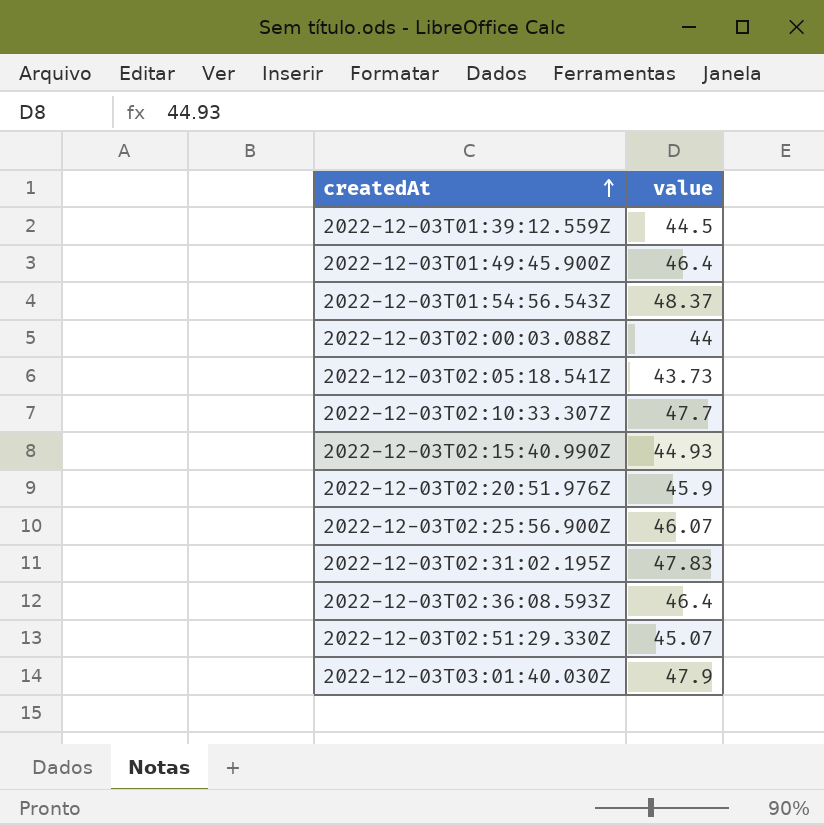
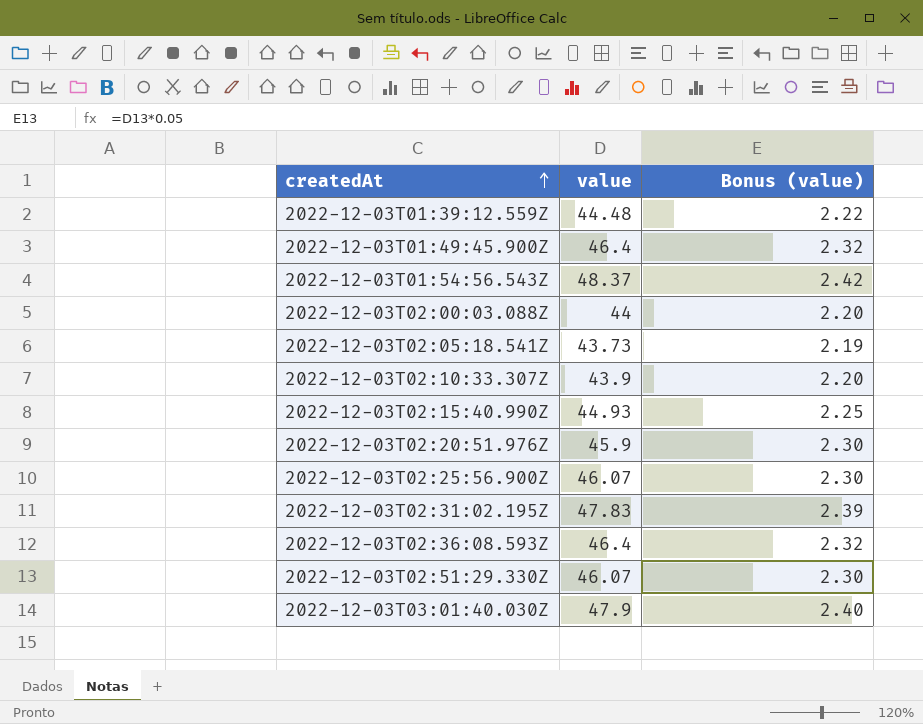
column Bonus (value) | formula: none -> [value] * 0.05
2022-12-03T01:39:12.559Z | value: 44.5 -> 44.48
2022-12-03T02:10:33.307Z | value: 47.7 -> 43.9
2022-12-03T02:51:29.330Z | value: 45.07 -> 46.07

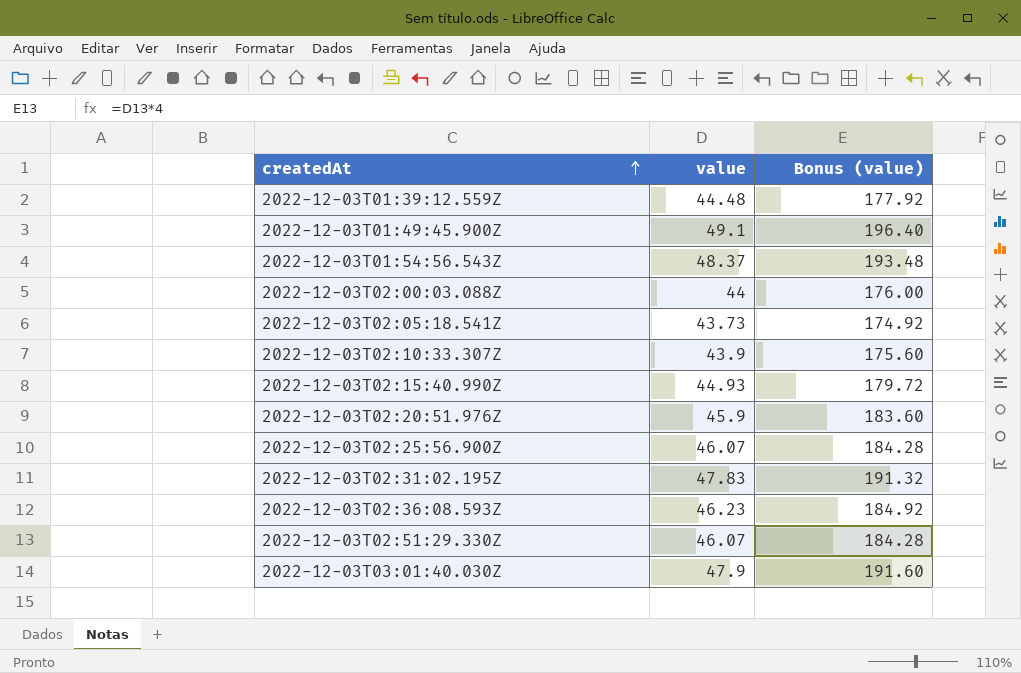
column Bonus (value) | formula: [value] * 0.05 -> [value] * 4
2022-12-03T01:49:45.900Z | value: 46.4 -> 49.1
2022-12-03T02:36:08.593Z | value: 46.4 -> 46.23

